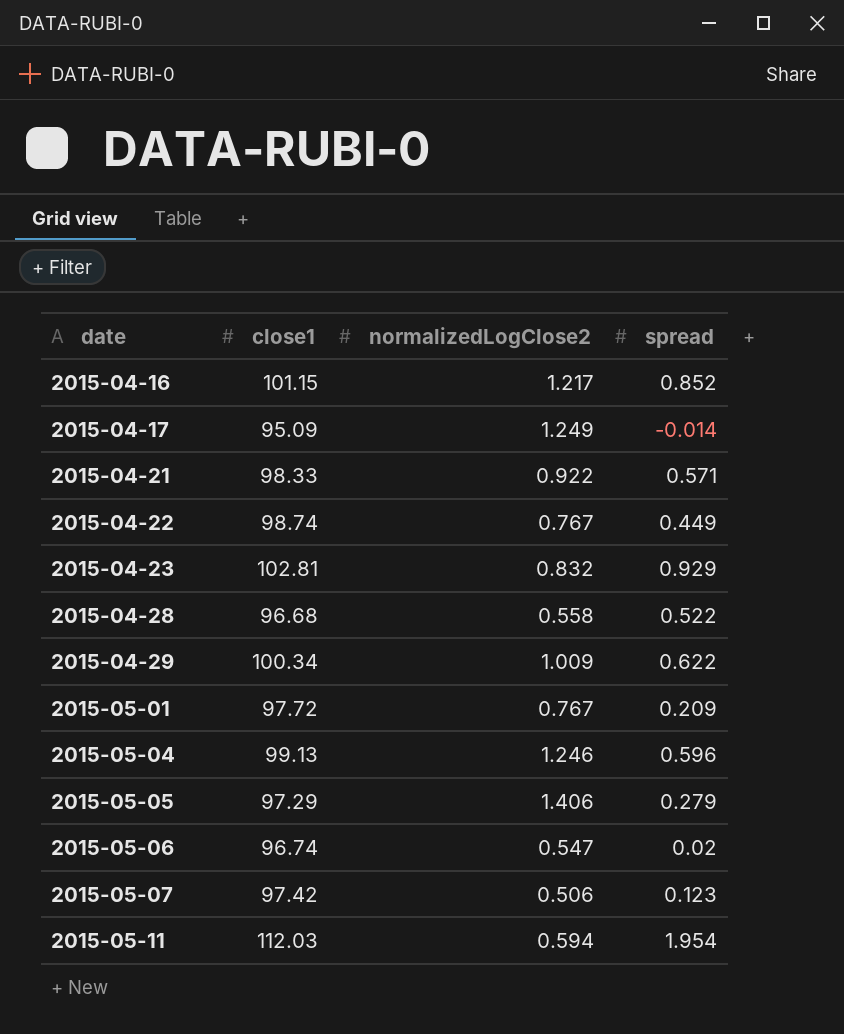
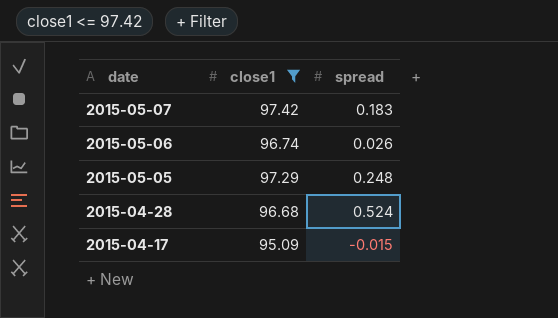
filter: none -> close1 <= 97.42
row order: date ascending -> date descending
column normalizedLogClose2 | position: 3 -> none
2015-05-07 | spread: 0.123 -> 0.183
2015-05-06 | spread: 0.02 -> 0.026
2015-05-05 | spread: 0.279 -> 0.248
2015-04-28 | spread: 0.522 -> 0.524
2015-04-17 | spread: -0.014 -> -0.015

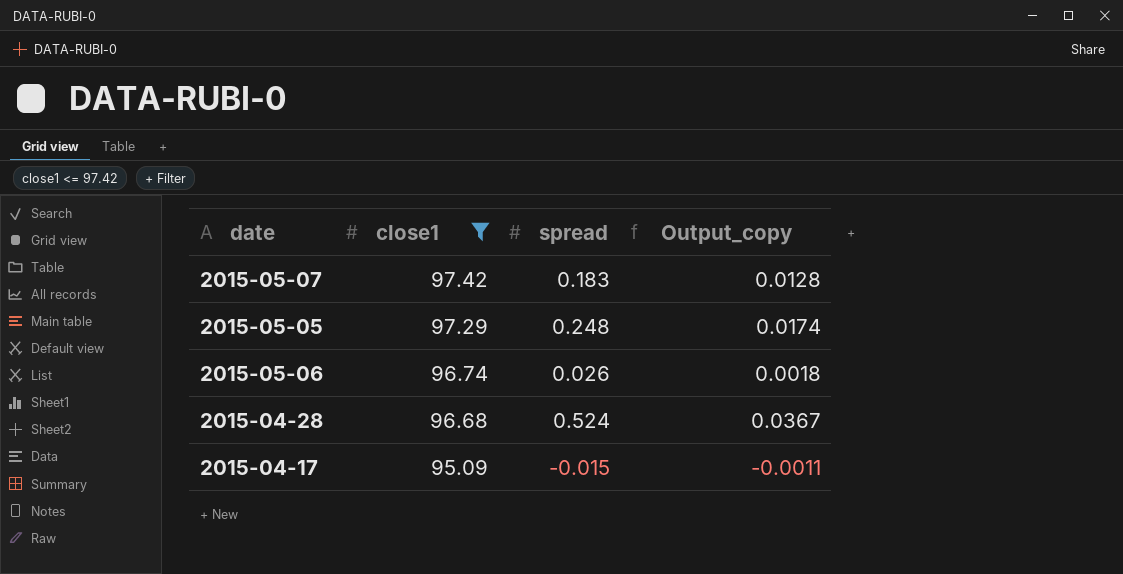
row order: date descending -> close1 descending
column Output_copy | formula: none -> [spread] * 0.07

